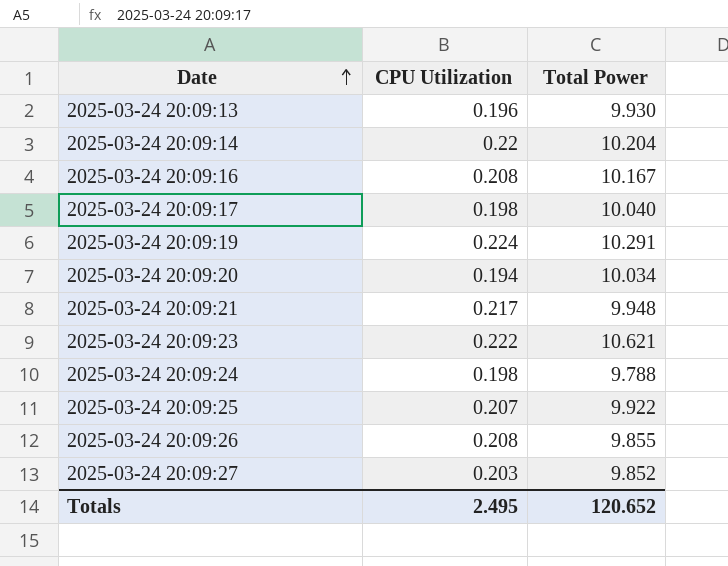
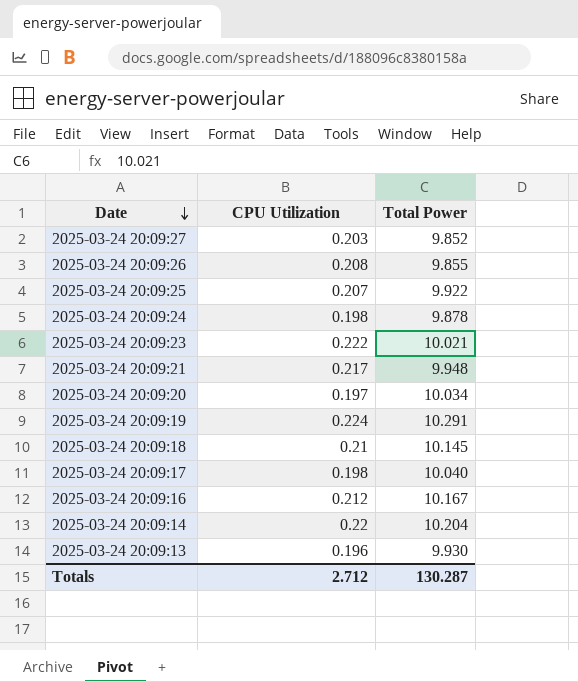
row order: Date ascending -> Date descending
2025-03-24 20:09:24 | Total Power: 9.788 -> 9.878
2025-03-24 20:09:23 | Total Power: 10.621 -> 10.021
2025-03-24 20:09:20 | CPU Utilization: 0.194 -> 0.197
row 2025-03-24 20:09:18: none -> 0.21 | 10.145
2025-03-24 20:09:16 | CPU Utilization: 0.208 -> 0.212
Totals | CPU Utilization: 2.495 -> 2.712
Totals | Total Power: 120.652 -> 130.287

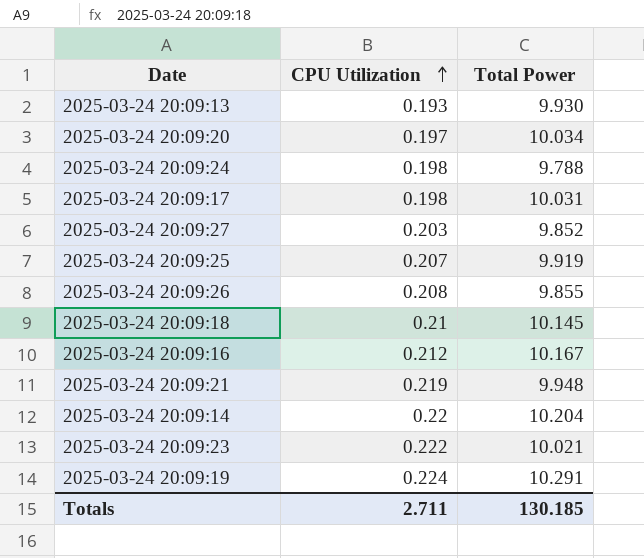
row order: Date descending -> CPU Utilization ascending
2025-03-24 20:09:13 | CPU Utilization: 0.196 -> 0.193
2025-03-24 20:09:24 | Total Power: 9.878 -> 9.788
2025-03-24 20:09:17 | Total Power: 10.040 -> 10.031
2025-03-24 20:09:25 | Total Power: 9.922 -> 9.919
2025-03-24 20:09:21 | CPU Utilization: 0.217 -> 0.219
Totals | CPU Utilization: 2.712 -> 2.711
Totals | Total Power: 130.287 -> 130.185

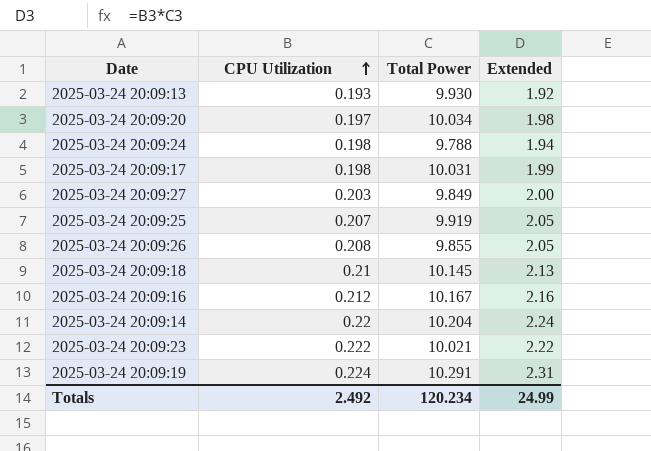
column Extended | formula: none -> [CPU Utilization] * [Total Power]
row 2025-03-24 20:09:21: 0.219 | 9.948 -> none
2025-03-24 20:09:27 | Total Power: 9.852 -> 9.849
Totals | CPU Utilization: 2.711 -> 2.492
Totals | Total Power: 130.185 -> 120.234

